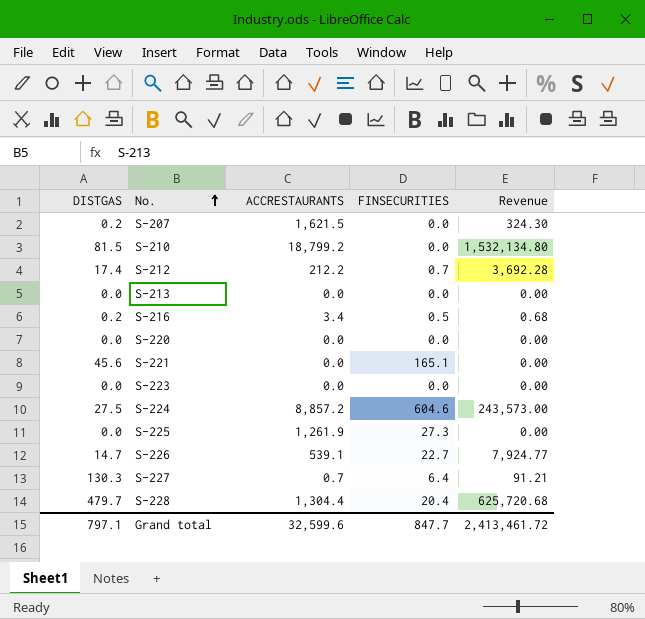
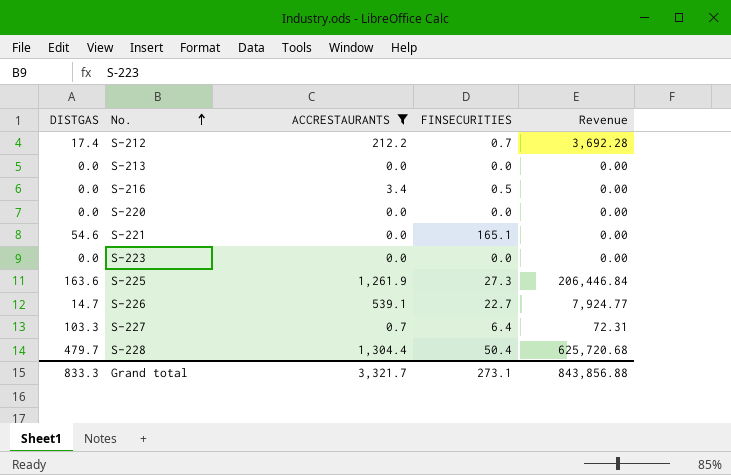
filter: none -> ACCRESTAURANTS <= 1,304.4
S-216 | DISTGAS: 0.2 -> 0.0
S-216 | Revenue: 0.68 -> 0.00
S-221 | DISTGAS: 45.6 -> 54.6
S-225 | DISTGAS: 0.0 -> 163.6
S-225 | Revenue: 0.00 -> 206,446.84
S-227 | DISTGAS: 130.3 -> 103.3
S-227 | Revenue: 91.21 -> 72.31
S-228 | FINSECURITIES: 20.4 -> 50.4
Grand total | DISTGAS: 797.1 -> 833.3
Grand total | ACCRESTAURANTS: 32,599.6 -> 3,321.7
Grand total | FINSECURITIES: 847.7 -> 273.1
Grand total | Revenue: 2,413,461.72 -> 843,856.88

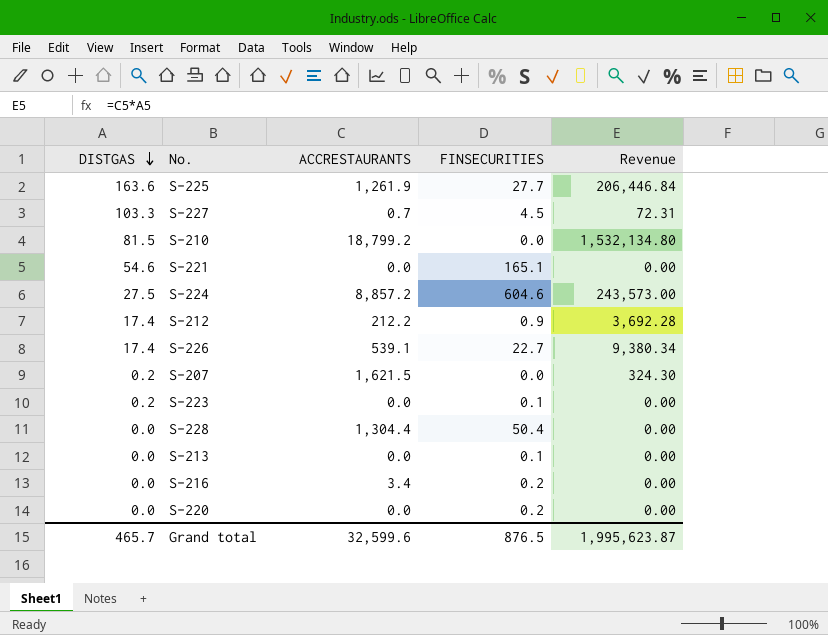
filter: ACCRESTAURANTS <= 1,304.4 -> none
row order: No. ascending -> DISTGAS descending
S-225 | FINSECURITIES: 27.3 -> 27.7
S-227 | FINSECURITIES: 6.4 -> 4.5
S-212 | FINSECURITIES: 0.7 -> 0.9
S-226 | DISTGAS: 14.7 -> 17.4
S-226 | Revenue: 7,924.77 -> 9,380.34
S-223 | DISTGAS: 0.0 -> 0.2
S-223 | FINSECURITIES: 0.0 -> 0.1
S-228 | DISTGAS: 479.7 -> 0.0
S-228 | Revenue: 625,720.68 -> 0.00
S-213 | FINSECURITIES: 0.0 -> 0.1
S-216 | FINSECURITIES: 0.5 -> 0.2
S-220 | FINSECURITIES: 0.0 -> 0.2
Grand total | DISTGAS: 833.3 -> 465.7
Grand total | ACCRESTAURANTS: 3,321.7 -> 32,599.6
Grand total | FINSECURITIES: 273.1 -> 876.5
Grand total | Revenue: 843,856.88 -> 1,995,623.87

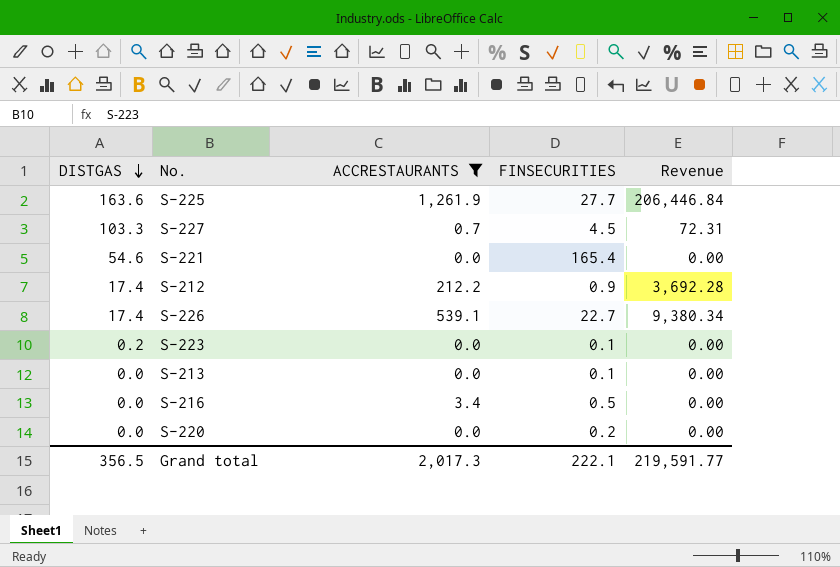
filter: none -> ACCRESTAURANTS <= 1,261.9
S-221 | FINSECURITIES: 165.1 -> 165.4
S-216 | FINSECURITIES: 0.2 -> 0.5
Grand total | DISTGAS: 465.7 -> 356.5
Grand total | ACCRESTAURANTS: 32,599.6 -> 2,017.3
Grand total | FINSECURITIES: 876.5 -> 222.1
Grand total | Revenue: 1,995,623.87 -> 219,591.77

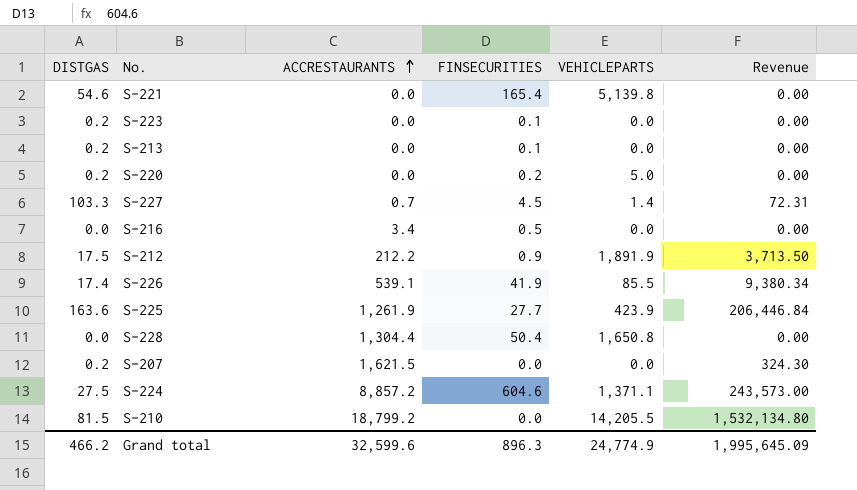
filter: ACCRESTAURANTS <= 1,261.9 -> none
row order: DISTGAS descending -> ACCRESTAURANTS ascending
column VEHICLEPARTS | position: none -> 5
S-213 | DISTGAS: 0.0 -> 0.2
S-220 | DISTGAS: 0.0 -> 0.2
S-212 | DISTGAS: 17.4 -> 17.5
S-212 | Revenue: 3,692.28 -> 3,713.50
S-226 | FINSECURITIES: 22.7 -> 41.9
Grand total | DISTGAS: 356.5 -> 466.2
Grand total | ACCRESTAURANTS: 2,017.3 -> 32,599.6
Grand total | FINSECURITIES: 222.1 -> 896.3
Grand total | Revenue: 219,591.77 -> 1,995,645.09

